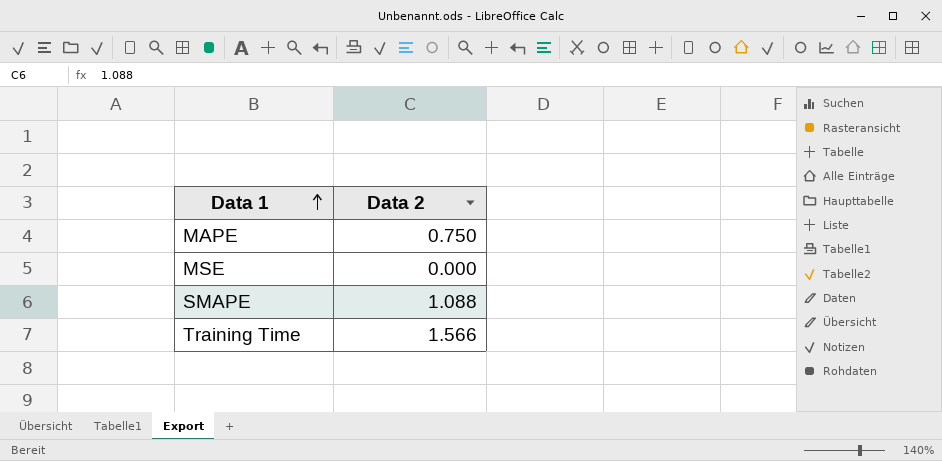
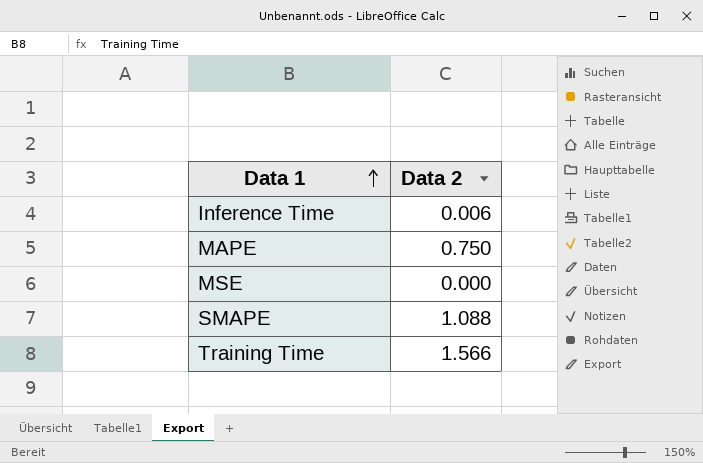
row Inference Time: none -> 0.006

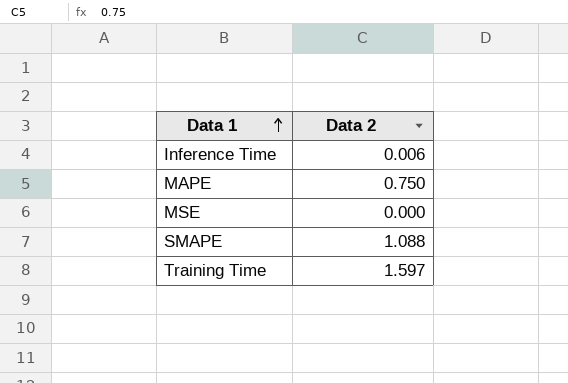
Training Time | Data 2: 1.566 -> 1.597

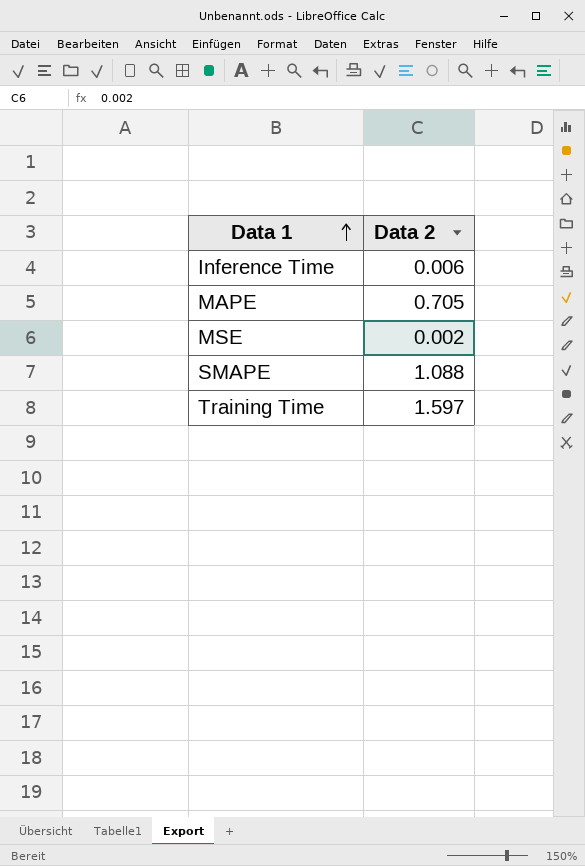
MAPE | Data 2: 0.750 -> 0.705
MSE | Data 2: 0.000 -> 0.002

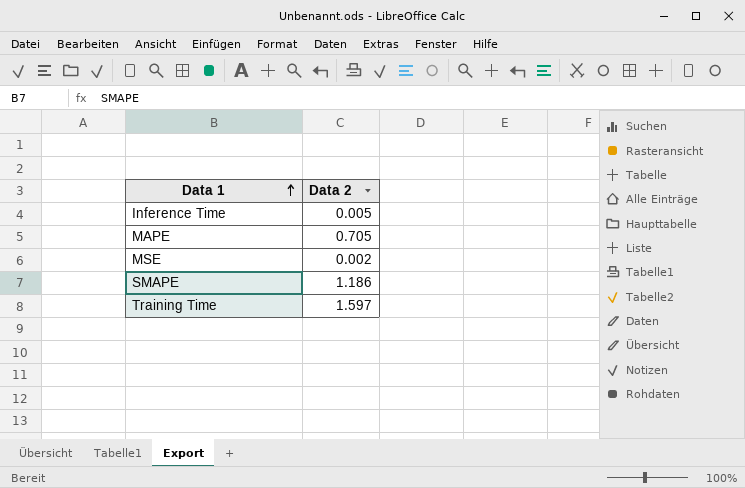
Inference Time | Data 2: 0.006 -> 0.005
SMAPE | Data 2: 1.088 -> 1.186

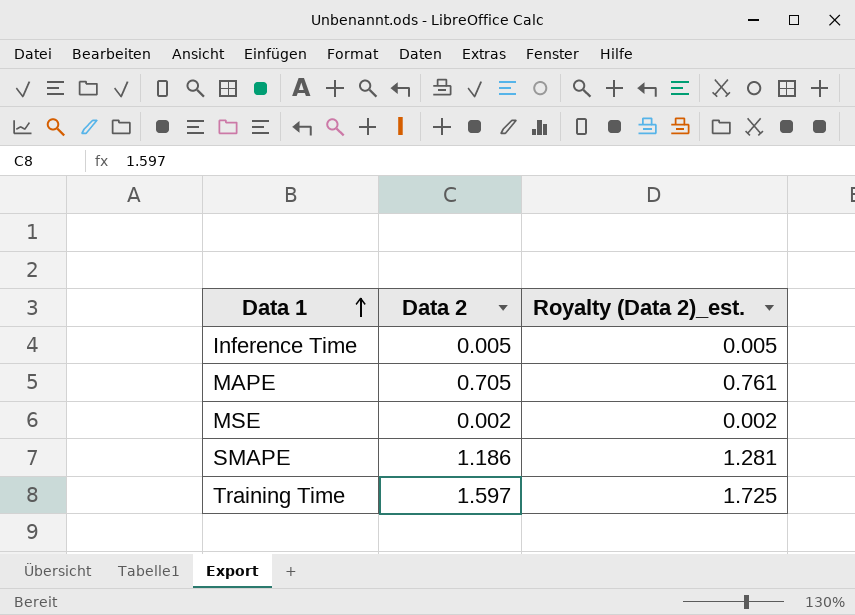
column Royalty (Data 2)_est. | formula: none -> [Data 2] * 1.08

